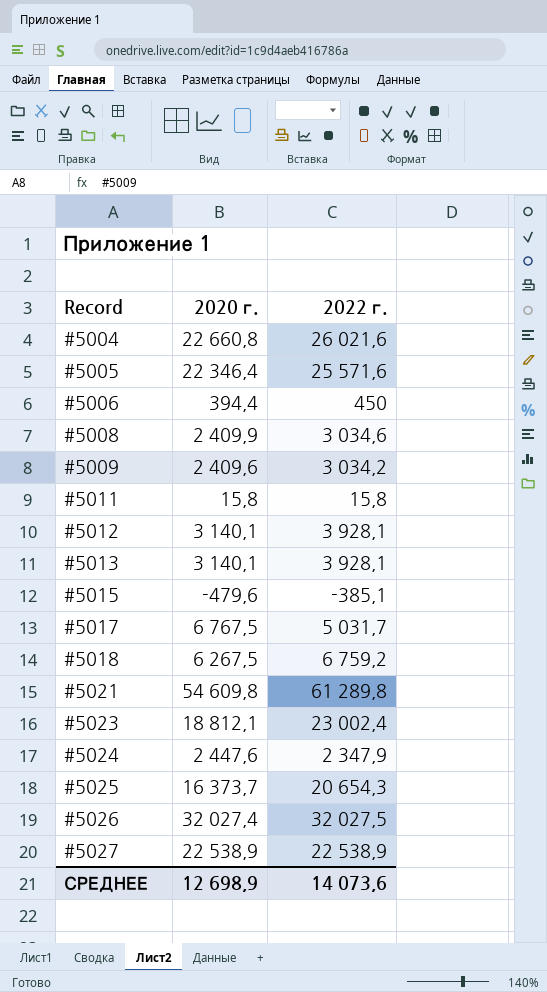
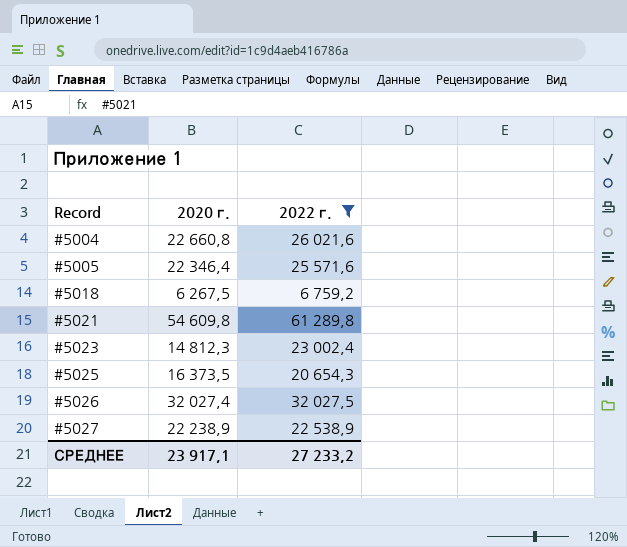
filter: none -> 2022 г. >= 6 759,2
#5023 | 2020 г.: 18 812,1 -> 14 812,3
#5025 | 2020 г.: 16 373,7 -> 16 373,5
#5027 | 2020 г.: 22 538,9 -> 22 238,9
СРЕДНЕЕ | 2020 г.: 12 698,9 -> 23 917,1
СРЕДНЕЕ | 2022 г.: 14 073,6 -> 27 233,2

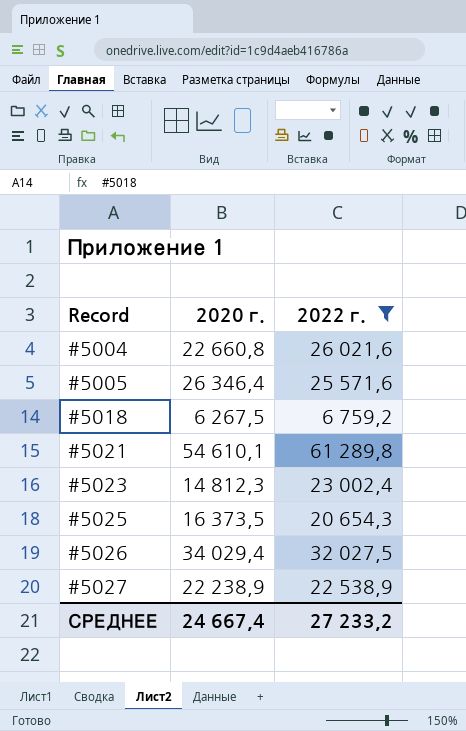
#5005 | 2020 г.: 22 346,4 -> 26 346,4
#5021 | 2020 г.: 54 609,8 -> 54 610,1
#5026 | 2020 г.: 32 027,4 -> 34 029,4
СРЕДНЕЕ | 2020 г.: 23 917,1 -> 24 667,4

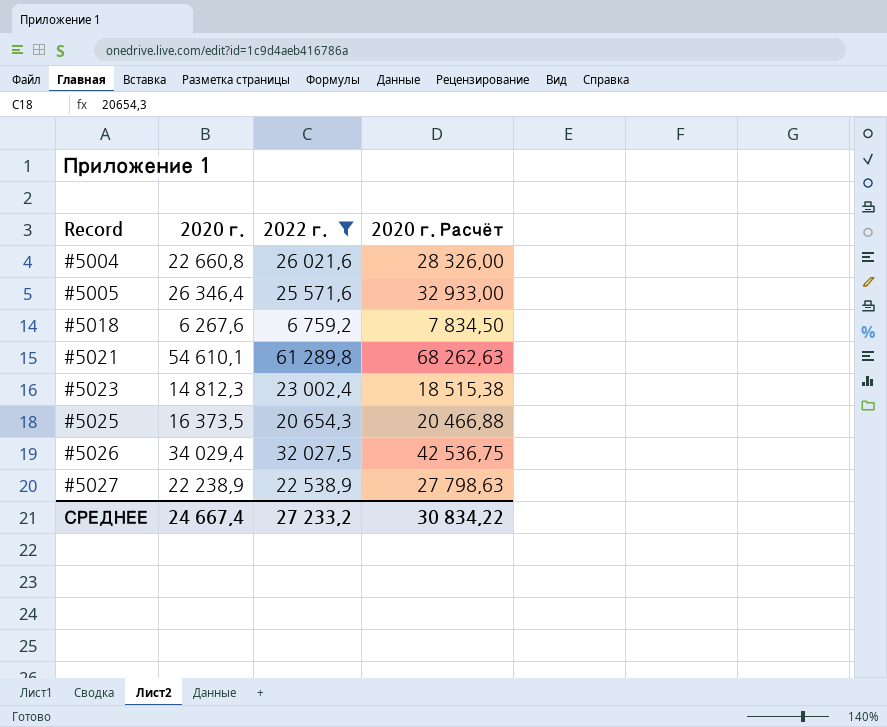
column 2020 г. Расчёт | formula: none -> [2020 г.] * 1,25
#5018 | 2020 г.: 6 267,5 -> 6 267,6

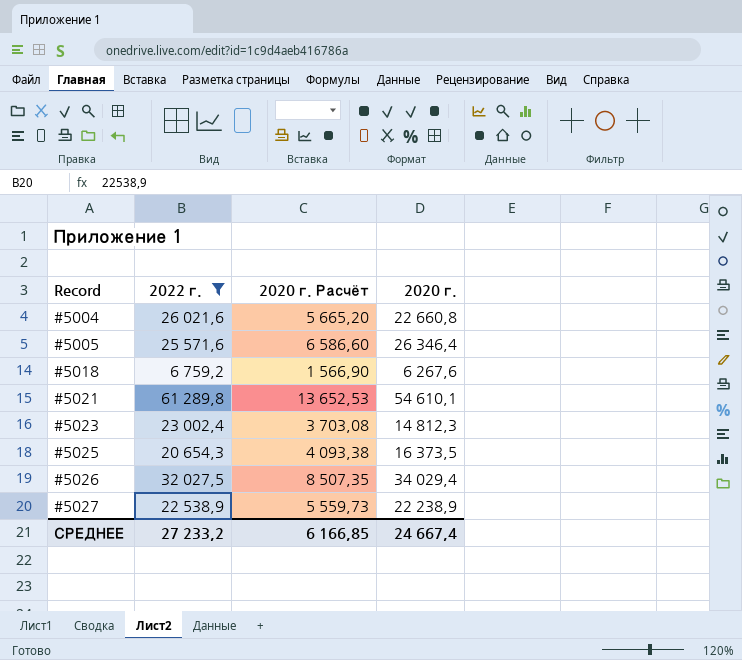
column 2020 г. Расчёт | formula: [2020 г.] * 1,25 -> [2020 г.] * 0,25
column 2020 г. | position: 2 -> 4
СРЕДНЕЕ | 2020 г. Расчёт: 30 834,22 -> 6 166,85

